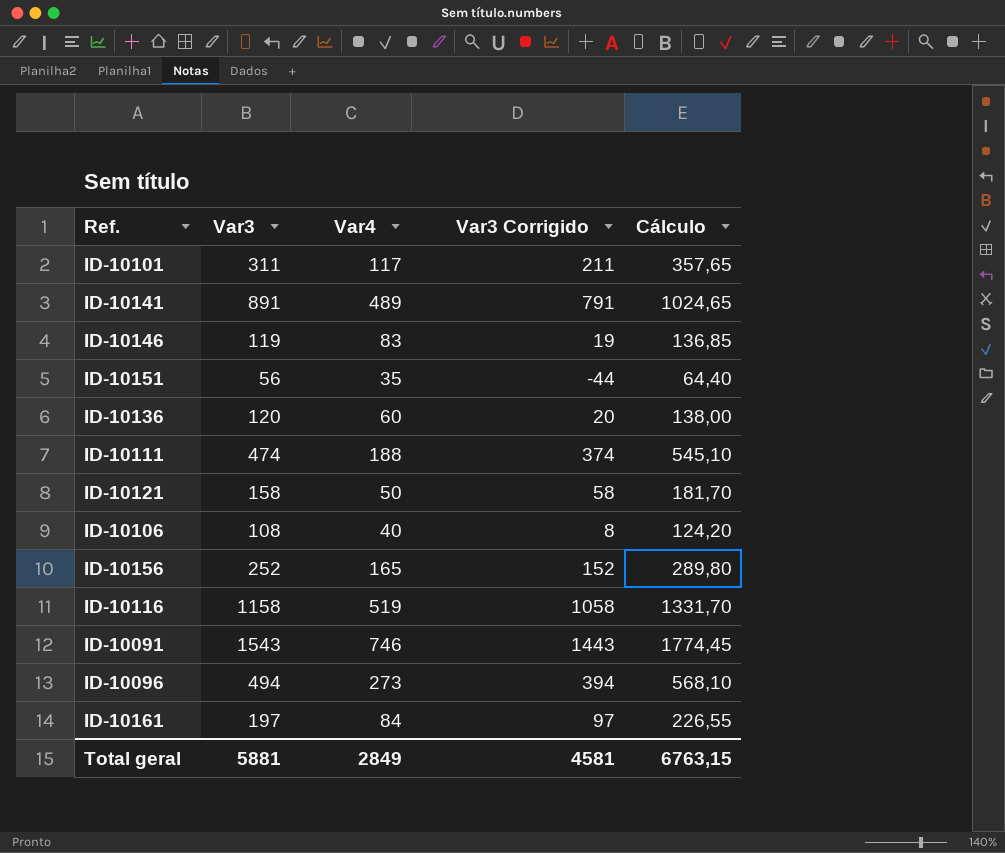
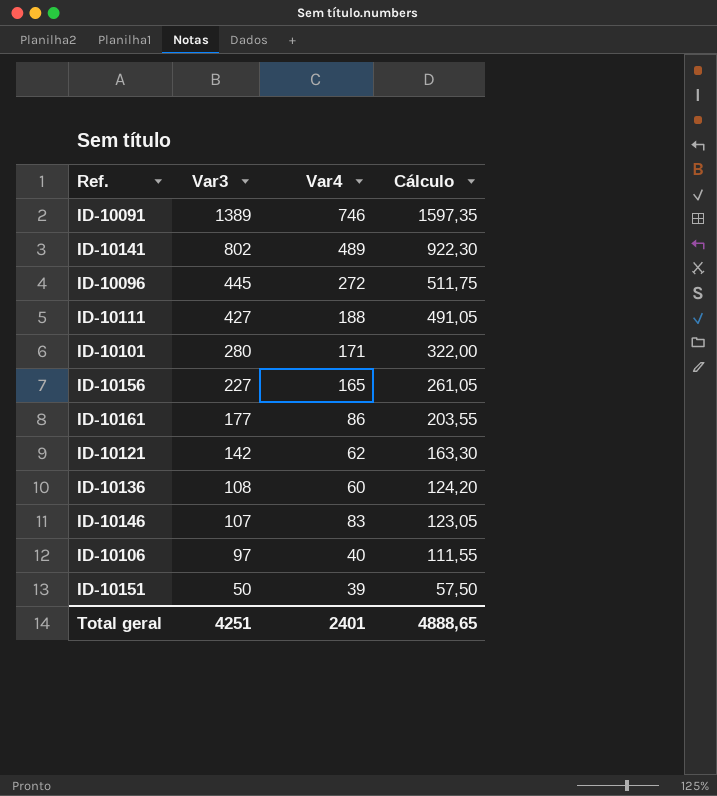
row order: none -> Var3 descending
column Var3 Corrigido | formula: [Var3] - 100 -> none
row ID-10116: 1158 | 519 | 1058 | 1331,70 -> none
ID-10091 | Var3: 1543 -> 1389
ID-10091 | Cálculo: 1774,45 -> 1597,35
ID-10141 | Var3: 891 -> 802
ID-10141 | Cálculo: 1024,65 -> 922,30
ID-10096 | Var3: 494 -> 445
ID-10096 | Var4: 273 -> 272
ID-10096 | Cálculo: 568,10 -> 511,75
ID-10111 | Var3: 474 -> 427
ID-10111 | Cálculo: 545,10 -> 491,05
ID-10101 | Var3: 311 -> 280
ID-10101 | Var4: 117 -> 171
ID-10101 | Cálculo: 357,65 -> 322,00
ID-10156 | Var3: 252 -> 227
ID-10156 | Cálculo: 289,80 -> 261,05
ID-10161 | Var3: 197 -> 177
ID-10161 | Var4: 84 -> 86
ID-10161 | Cálculo: 226,55 -> 203,55
ID-10121 | Var3: 158 -> 142
ID-10121 | Var4: 50 -> 62
ID-10121 | Cálculo: 181,70 -> 163,30
ID-10136 | Var3: 120 -> 108
ID-10136 | Cálculo: 138,00 -> 124,20
ID-10146 | Var3: 119 -> 107
ID-10146 | Cálculo: 136,85 -> 123,05
ID-10106 | Var3: 108 -> 97
ID-10106 | Cálculo: 124,20 -> 111,55
ID-10151 | Var3: 56 -> 50
ID-10151 | Var4: 35 -> 39
ID-10151 | Cálculo: 64,40 -> 57,50
Total geral | Var3: 5881 -> 4251
Total geral | Var4: 2849 -> 2401
Total geral | Cálculo: 6763,15 -> 4888,65

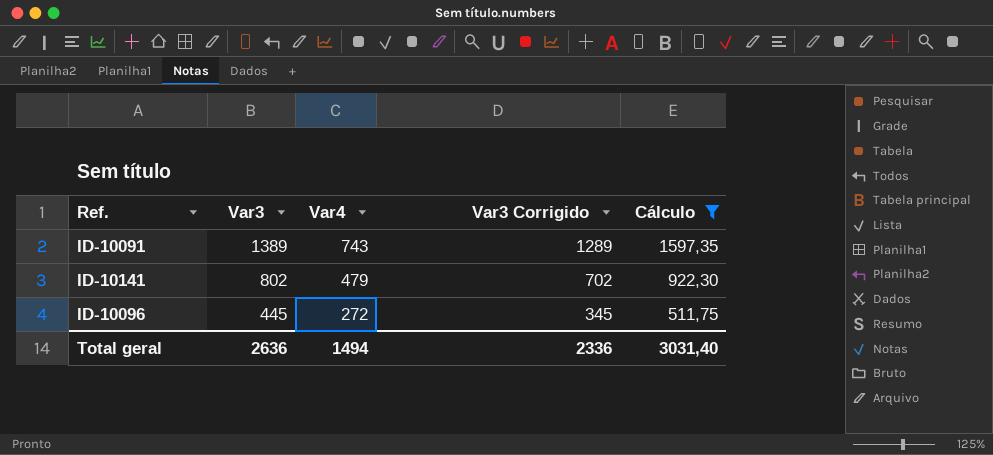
filter: none -> Cálculo >= 511,75
column Var3 Corrigido | formula: none -> [Var3] - 100
ID-10091 | Var4: 746 -> 743
ID-10141 | Var4: 489 -> 479
Total geral | Var3: 4251 -> 2636
Total geral | Var4: 2401 -> 1494
Total geral | Cálculo: 4888,65 -> 3031,40

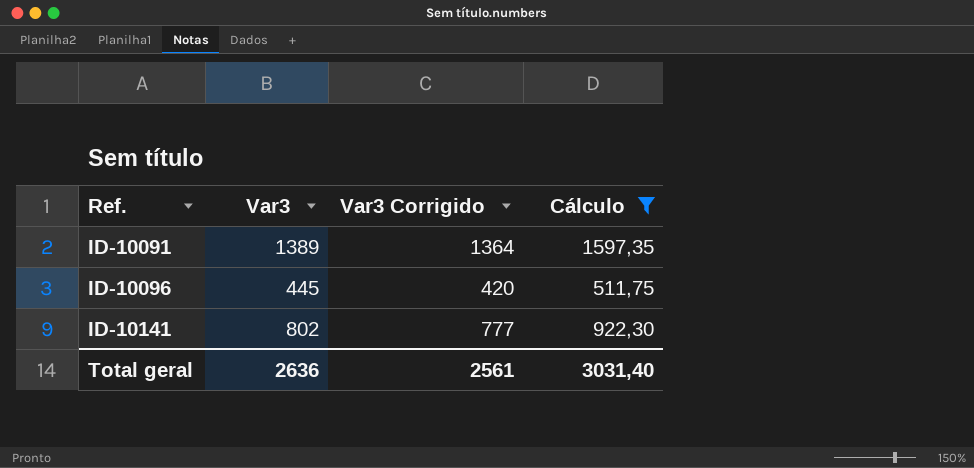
row order: Var3 descending -> Ref. ascending
column Var4 | position: 3 -> none
column Var3 Corrigido | formula: [Var3] - 100 -> [Var3] - 25
Total geral | Var3 Corrigido: 2336 -> 2561

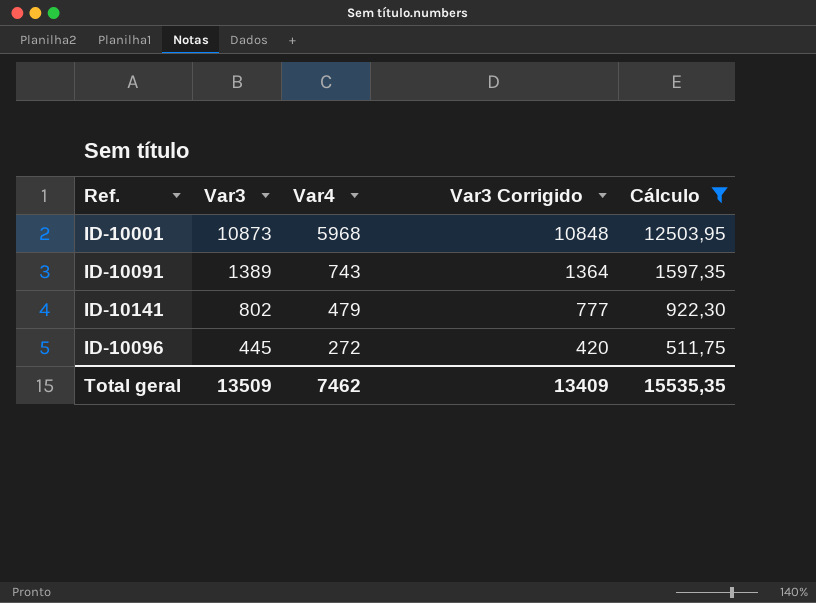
row order: Ref. ascending -> Var3 descending
column Var4 | position: none -> 3
row ID-10001: none -> 10873 | 5968 | 10848 | 12503,95
Total geral | Var3: 2636 -> 13509
Total geral | Var3 Corrigido: 2561 -> 13409
Total geral | Cálculo: 3031,40 -> 15535,35

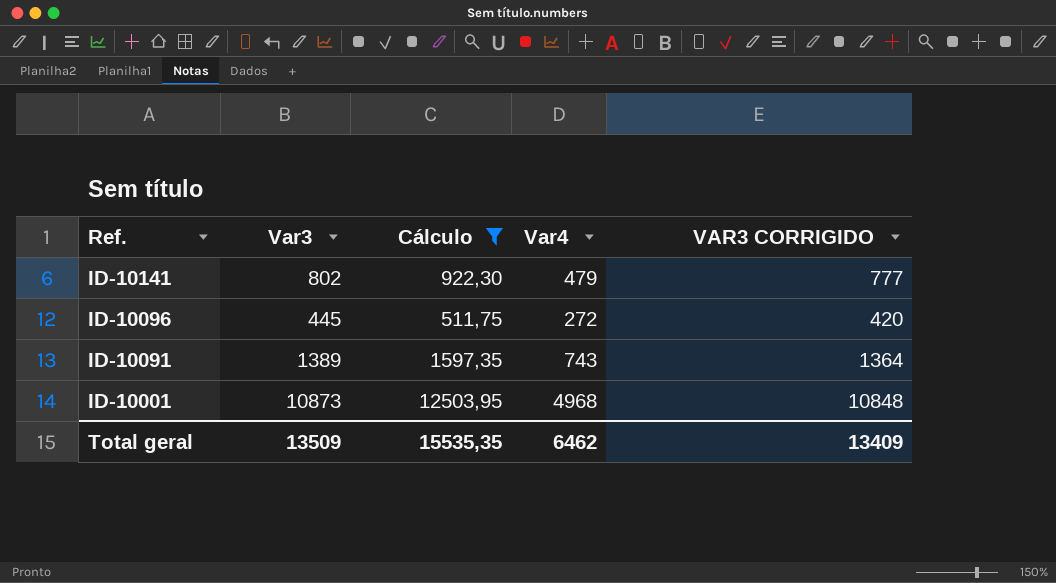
row order: Var3 descending -> Ref. descending
column Cálculo | position: 5 -> 3
column name: Var3 Corrigido -> VAR3 CORRIGIDO
ID-10001 | Var4: 5968 -> 4968
Total geral | Var4: 7462 -> 6462

